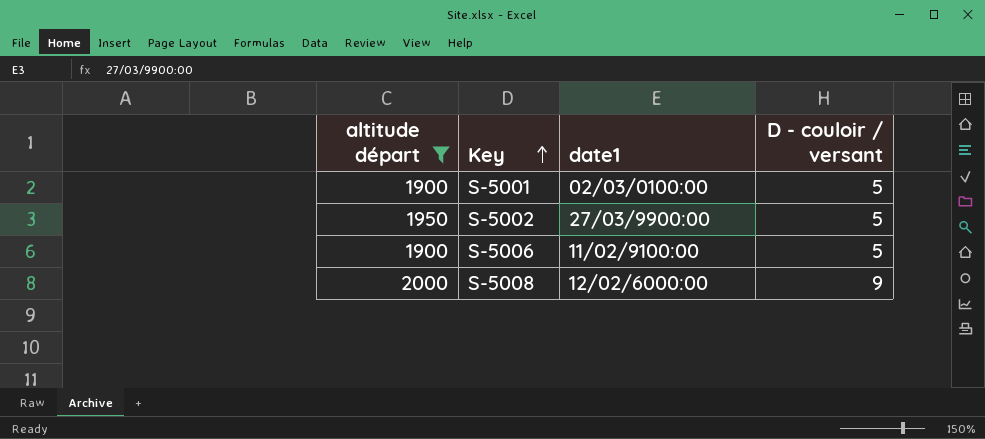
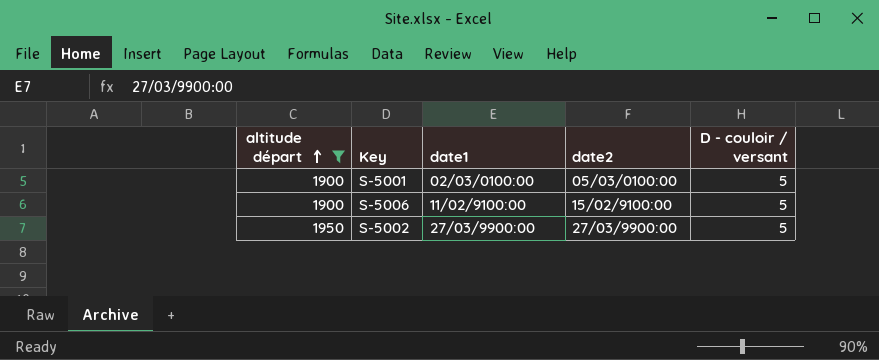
row order: Key ascending -> altitude départ ascending
column date2 | position: none -> 4
row S-5008: 2000 | 12/02/6000:00 | 9 -> none

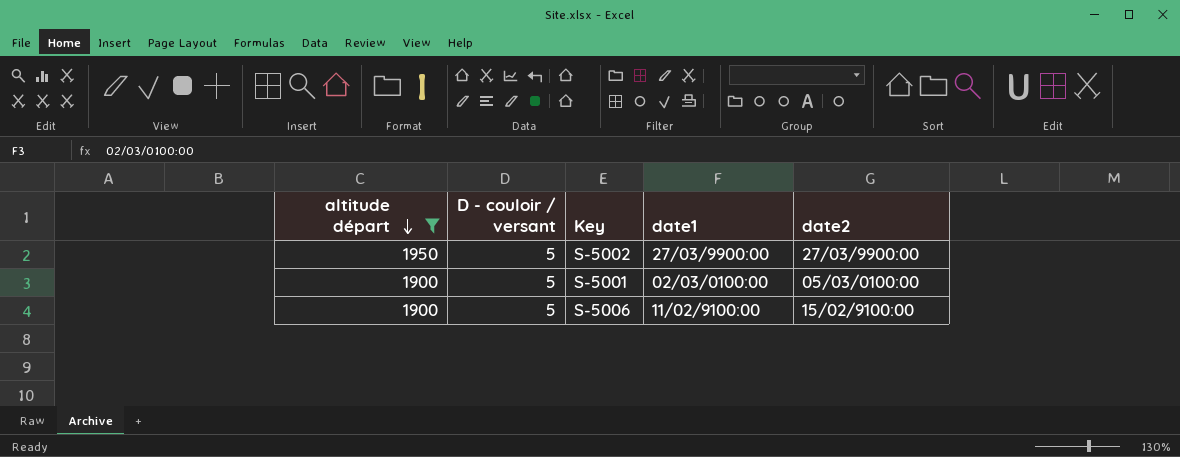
row order: altitude départ ascending -> altitude départ descending
column D - couloir / versant | position: 5 -> 2

